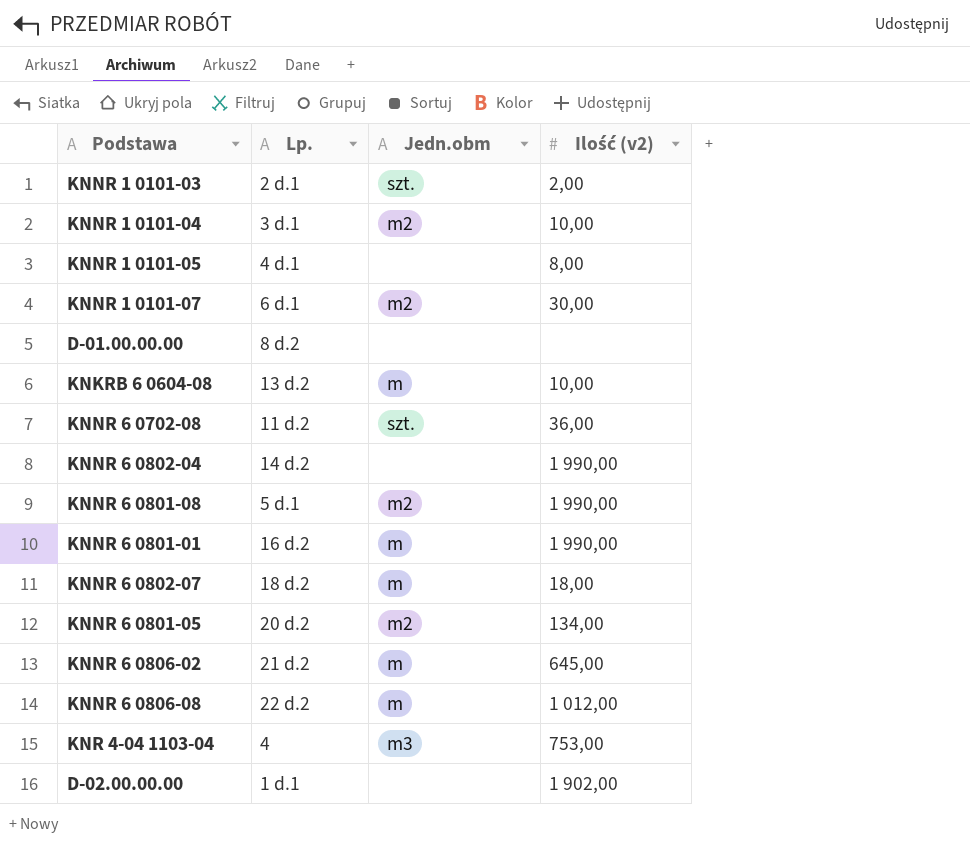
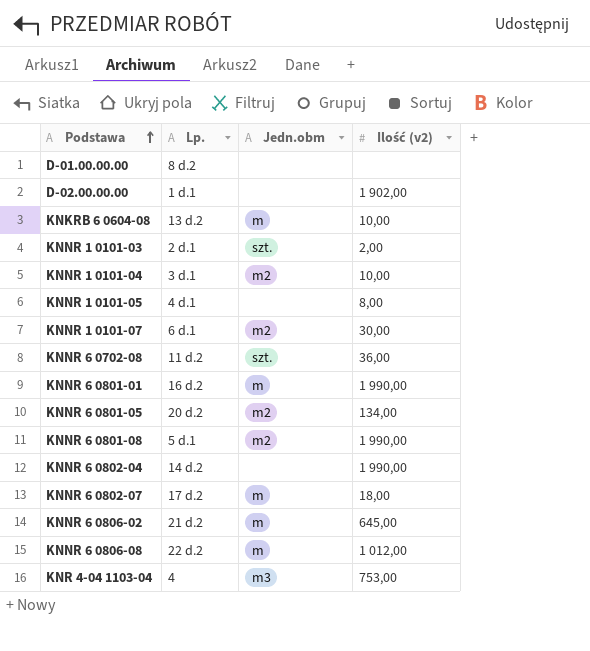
row order: none -> Podstawa ascending
KNNR 6 0802-07 | Lp.: 18 d.2 -> 17 d.2

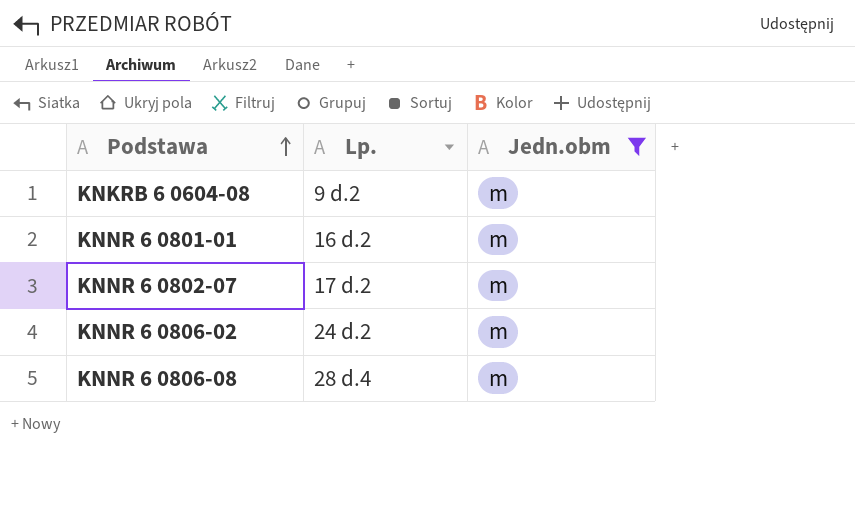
filter: none -> Jedn.obm = m
column Ilość (v2) | position: 4 -> none
KNKRB 6 0604-08 | Lp.: 13 d.2 -> 9 d.2
KNNR 6 0806-02 | Lp.: 21 d.2 -> 24 d.2
KNNR 6 0806-08 | Lp.: 22 d.2 -> 28 d.4

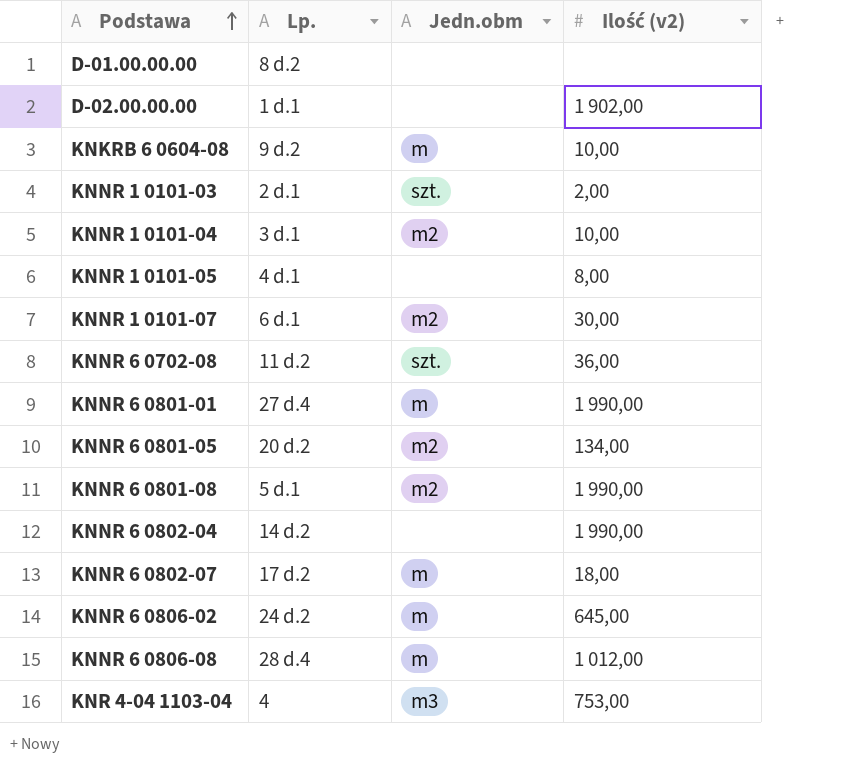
filter: Jedn.obm = m -> none
column Ilość (v2) | position: none -> 4
KNNR 6 0801-01 | Lp.: 16 d.2 -> 27 d.4

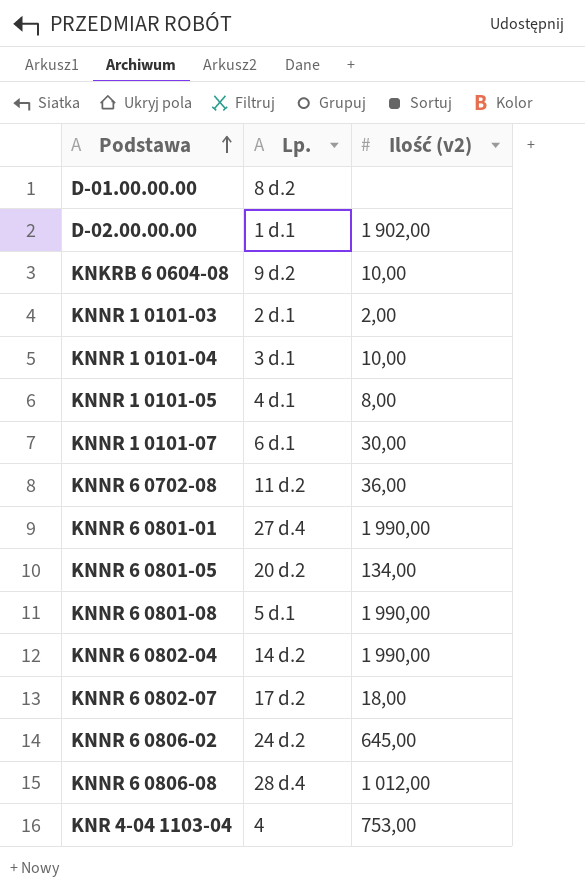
column Jedn.obm | position: 3 -> none

